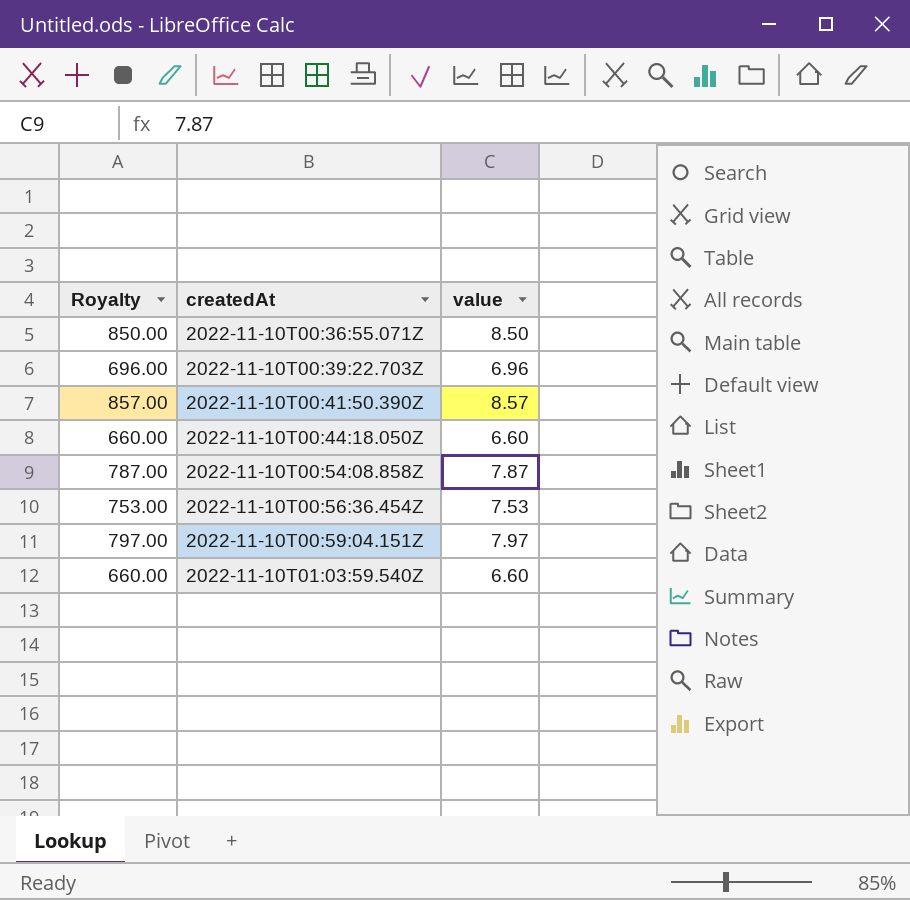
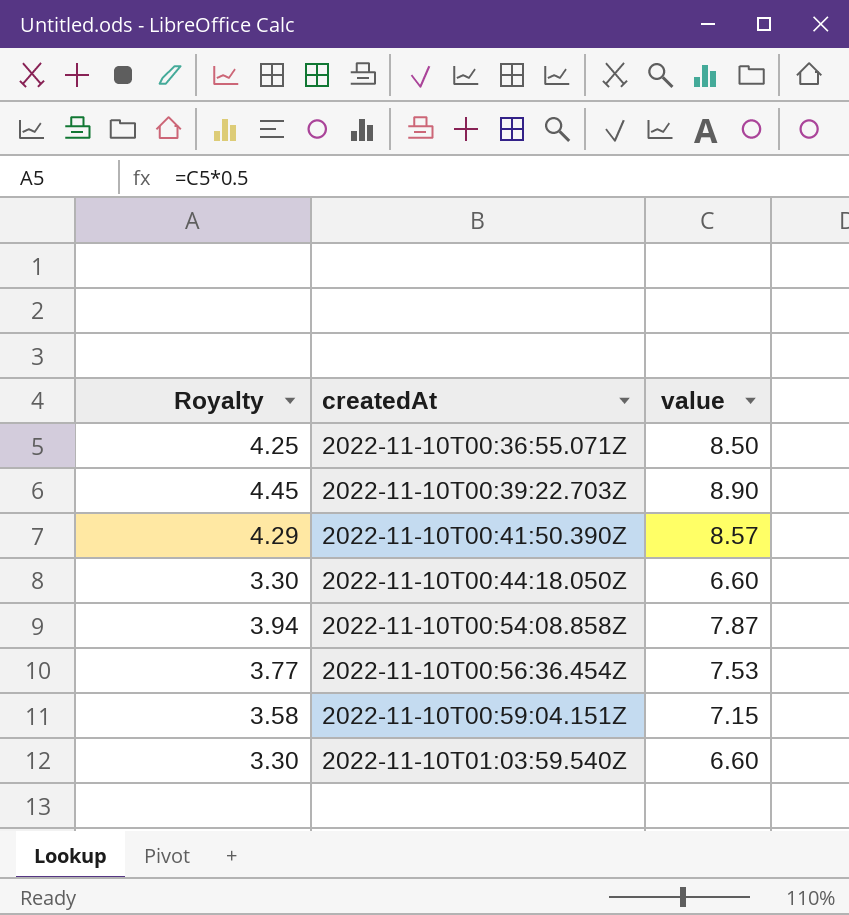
column Royalty | formula: [value] * 100 -> [value] * 0.5
2022-11-10T00:39:22.703Z | value: 6.96 -> 8.90
2022-11-10T00:59:04.151Z | value: 7.97 -> 7.15

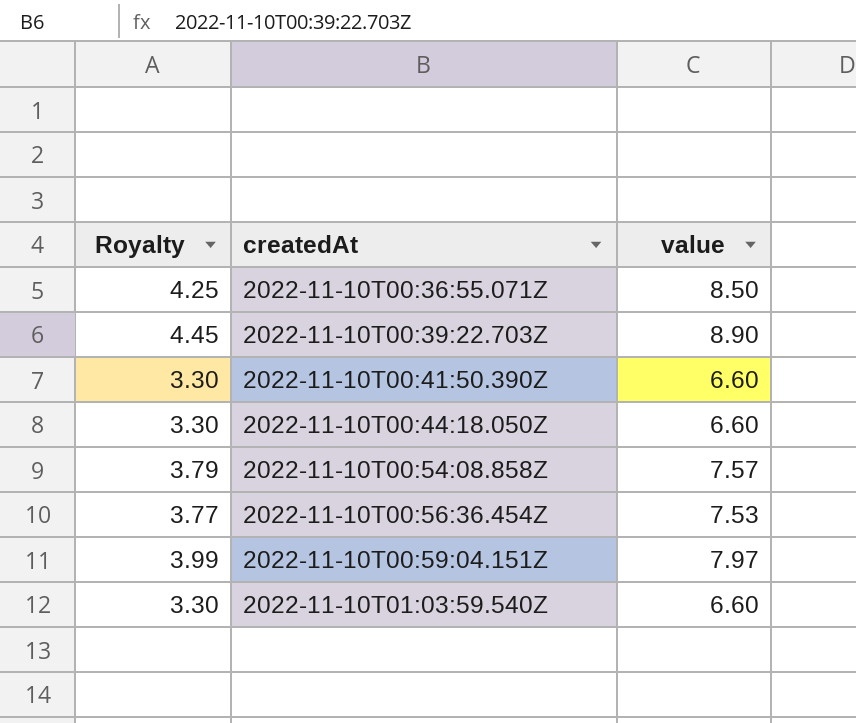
2022-11-10T00:41:50.390Z | Royalty: 4.29 -> 3.30
2022-11-10T00:41:50.390Z | value: 8.57 -> 6.60
2022-11-10T00:54:08.858Z | Royalty: 3.94 -> 3.79
2022-11-10T00:54:08.858Z | value: 7.87 -> 7.57
2022-11-10T00:59:04.151Z | Royalty: 3.58 -> 3.99
2022-11-10T00:59:04.151Z | value: 7.15 -> 7.97

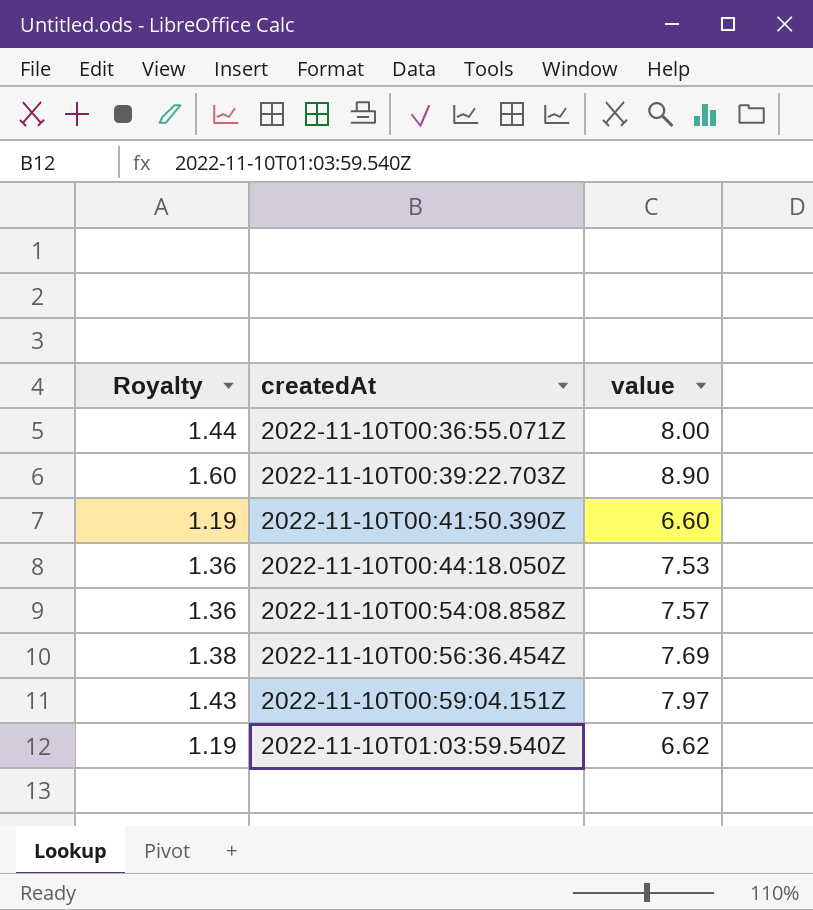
column Royalty | formula: [value] * 0.5 -> [value] * 0.18
2022-11-10T00:36:55.071Z | value: 8.50 -> 8.00
2022-11-10T00:44:18.050Z | value: 6.60 -> 7.53
2022-11-10T00:56:36.454Z | value: 7.53 -> 7.69
2022-11-10T01:03:59.540Z | value: 6.60 -> 6.62

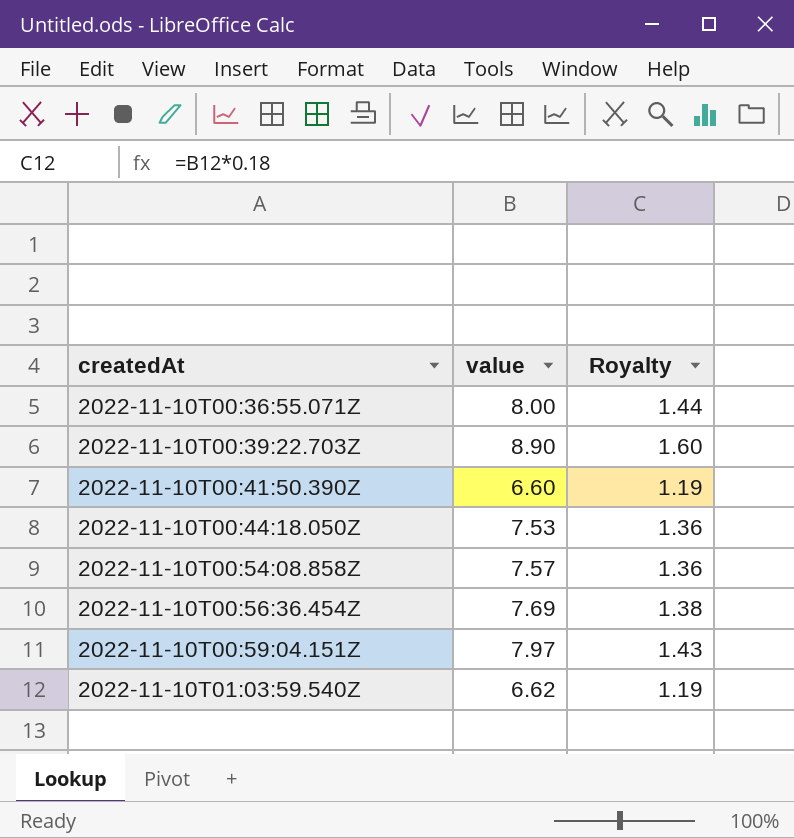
column Royalty | position: 1 -> 3

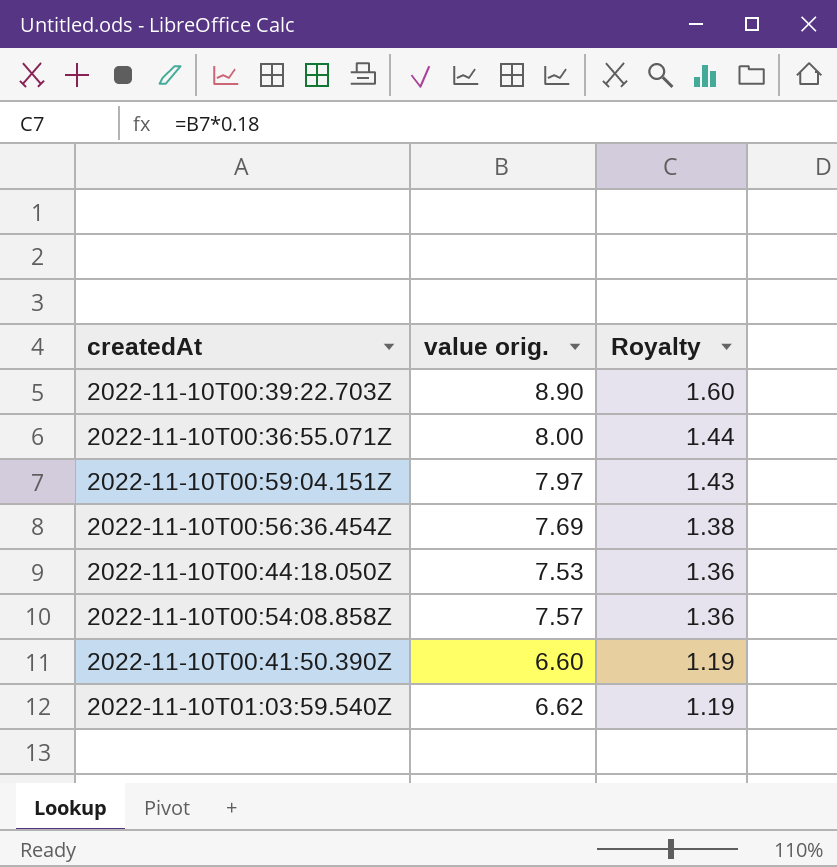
row order: createdAt ascending -> Royalty descending
column name: value -> value orig.

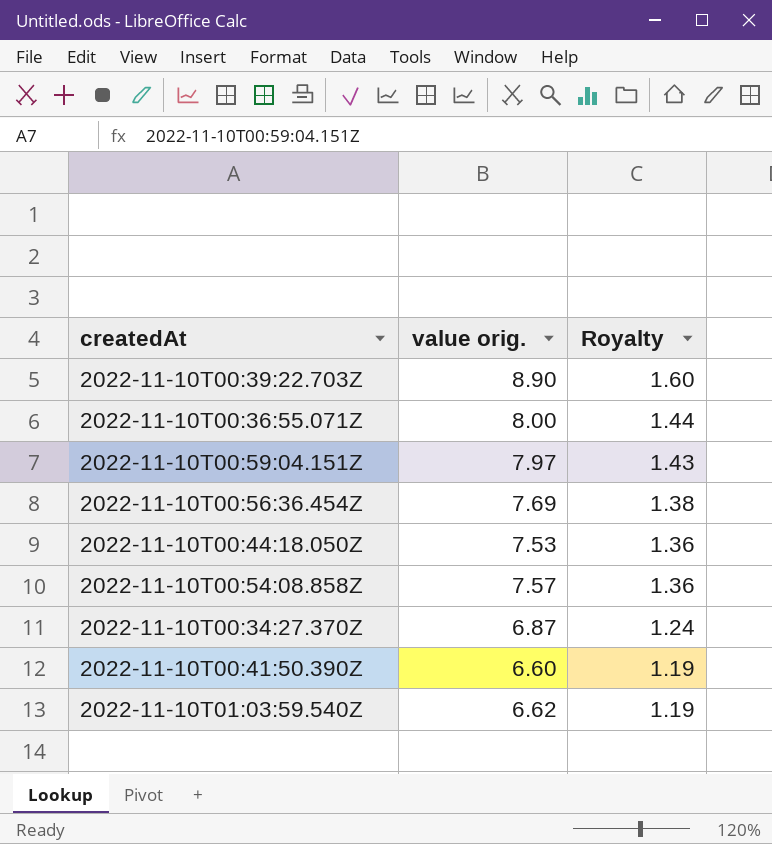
row 2022-11-10T00:34:27.370Z: none -> 6.87 | 1.24

